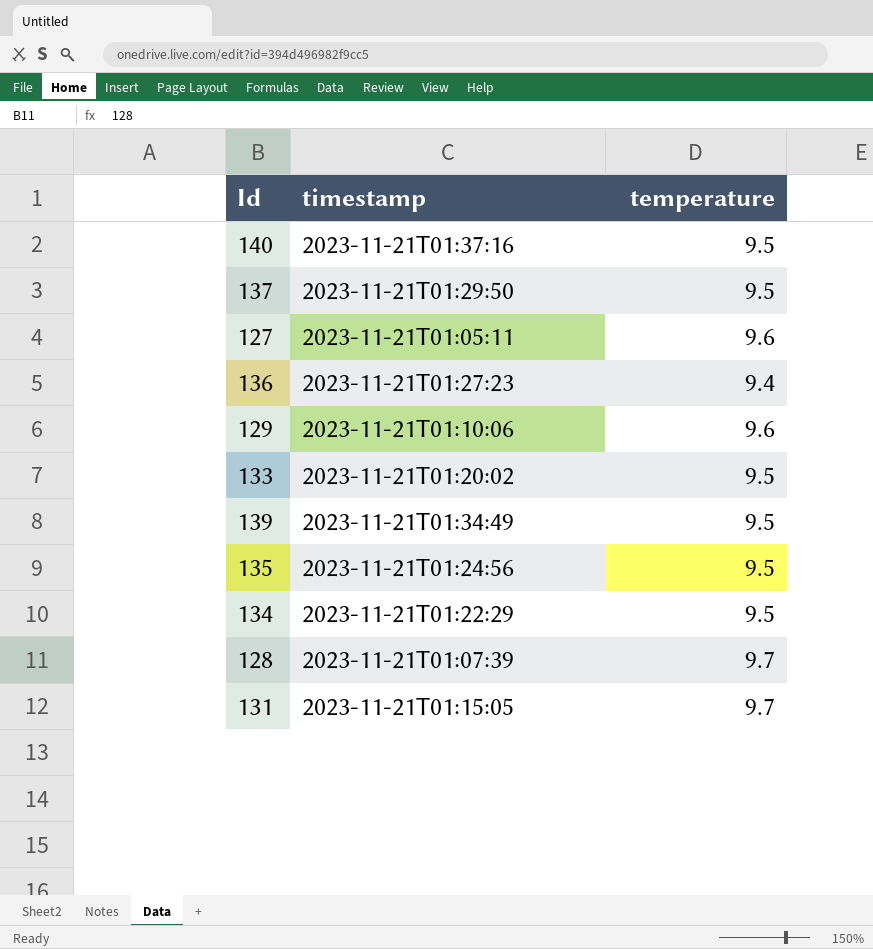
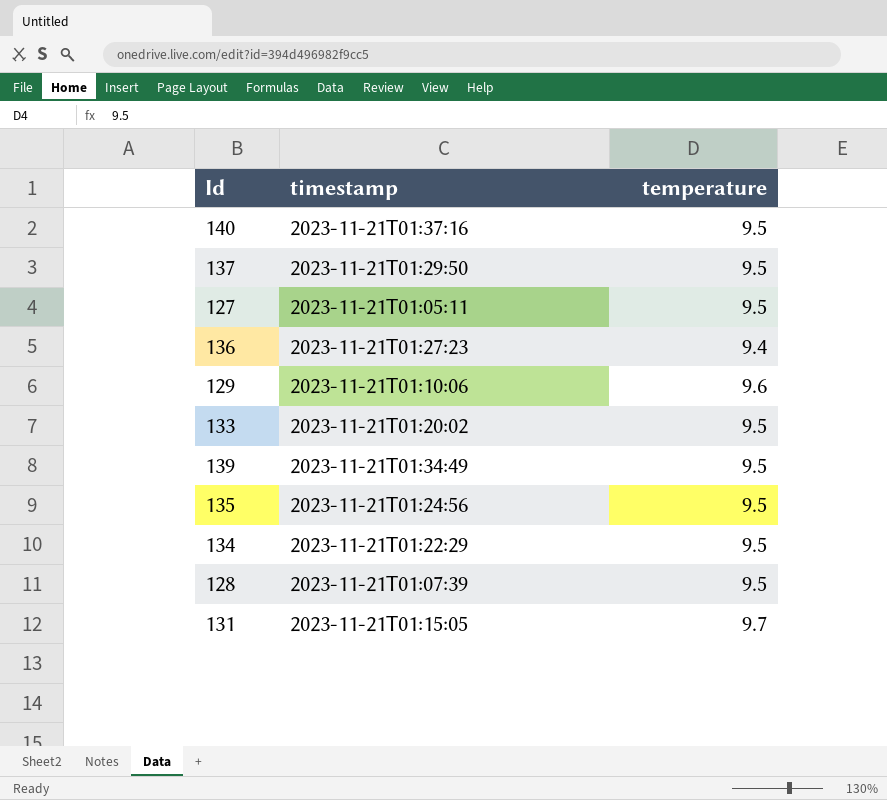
127 | temperature: 9.6 -> 9.5
128 | temperature: 9.7 -> 9.5

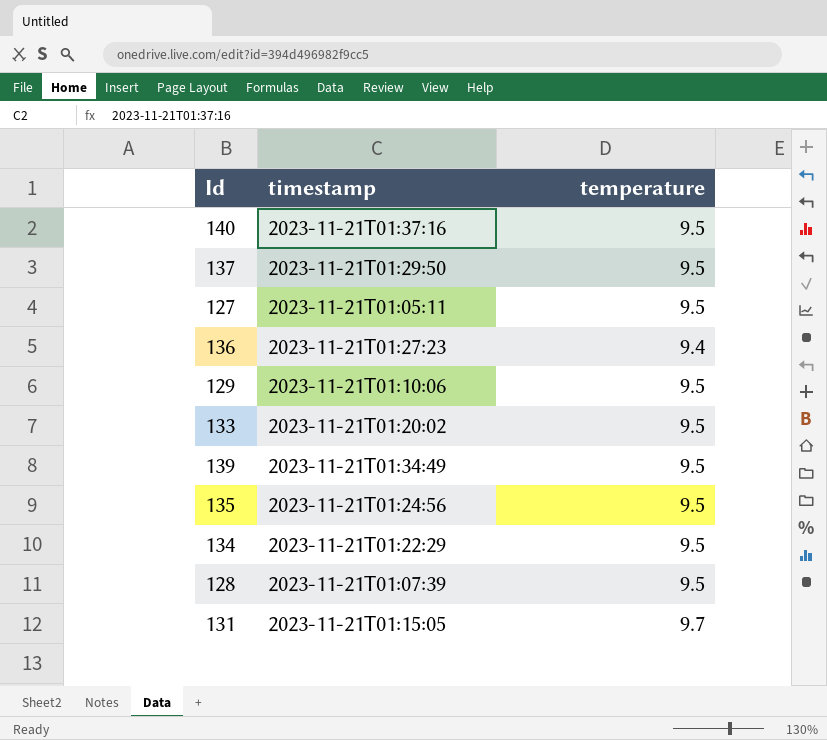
129 | temperature: 9.6 -> 9.5

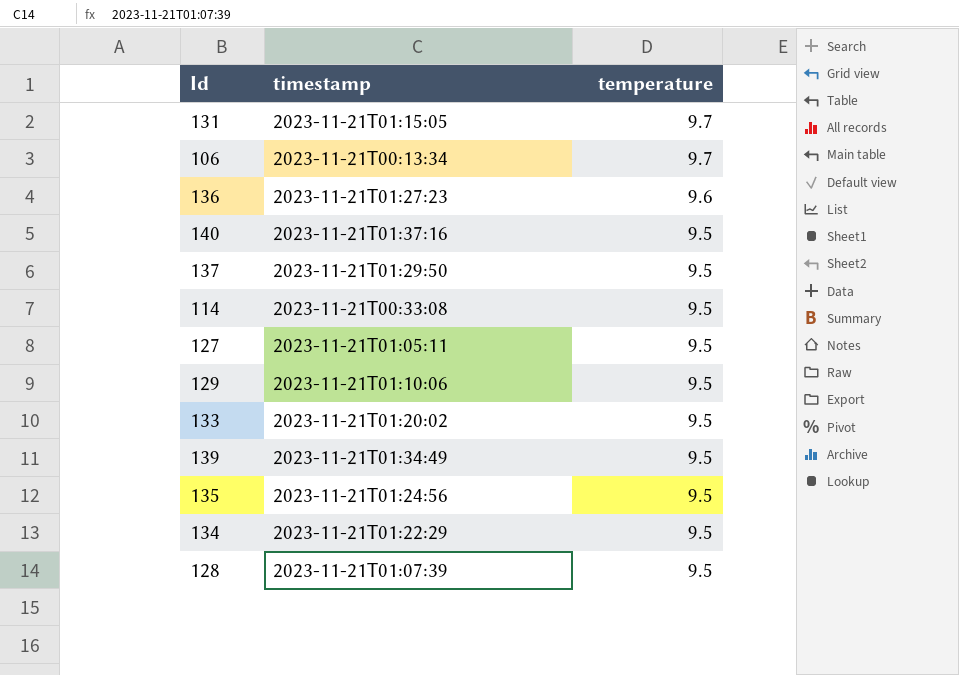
row order: none -> temperature descending
row 106: none -> 2023-11-21T00:13:34 | 9.7
136 | temperature: 9.4 -> 9.6
row 114: none -> 2023-11-21T00:33:08 | 9.5

